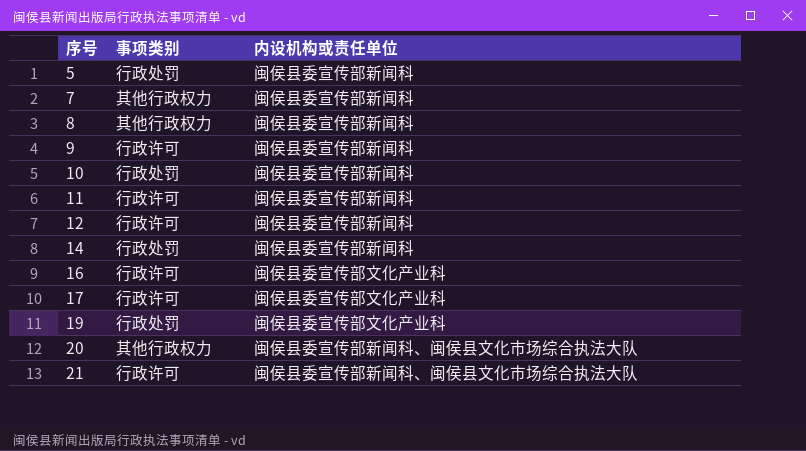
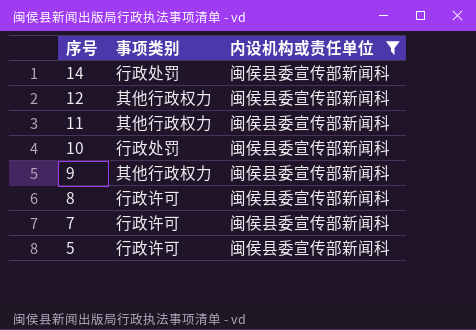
filter: none -> 内设机构或责任单位 = 闽侯县委宣传部新闻科
row order: 序号 ascending -> 序号 descending
12 | 事项类别: 行政许可 -> 其他行政权力
11 | 事项类别: 行政许可 -> 其他行政权力
9 | 事项类别: 行政许可 -> 其他行政权力
8 | 事项类别: 其他行政权力 -> 行政许可
7 | 事项类别: 其他行政权力 -> 行政许可
5 | 事项类别: 行政处罚 -> 行政许可

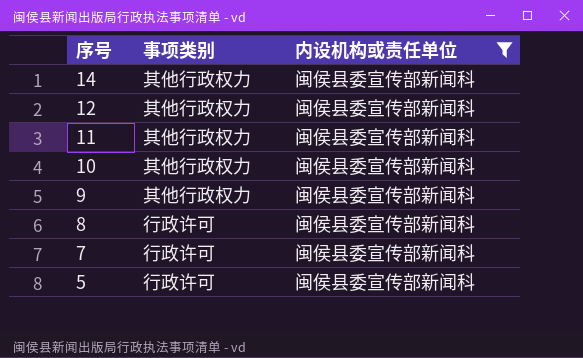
14 | 事项类别: 行政处罚 -> 其他行政权力
10 | 事项类别: 行政处罚 -> 其他行政权力

